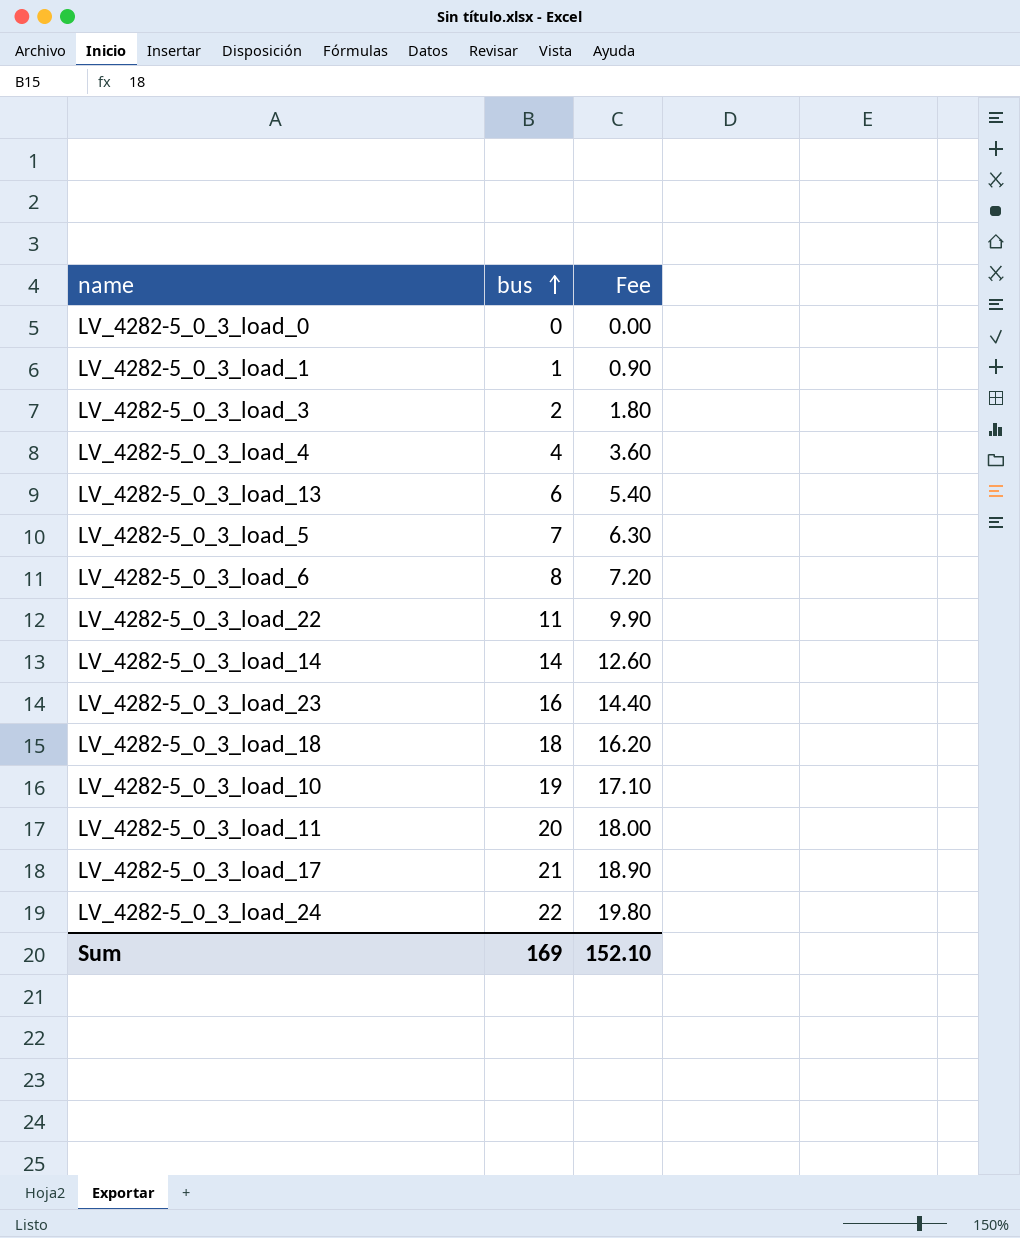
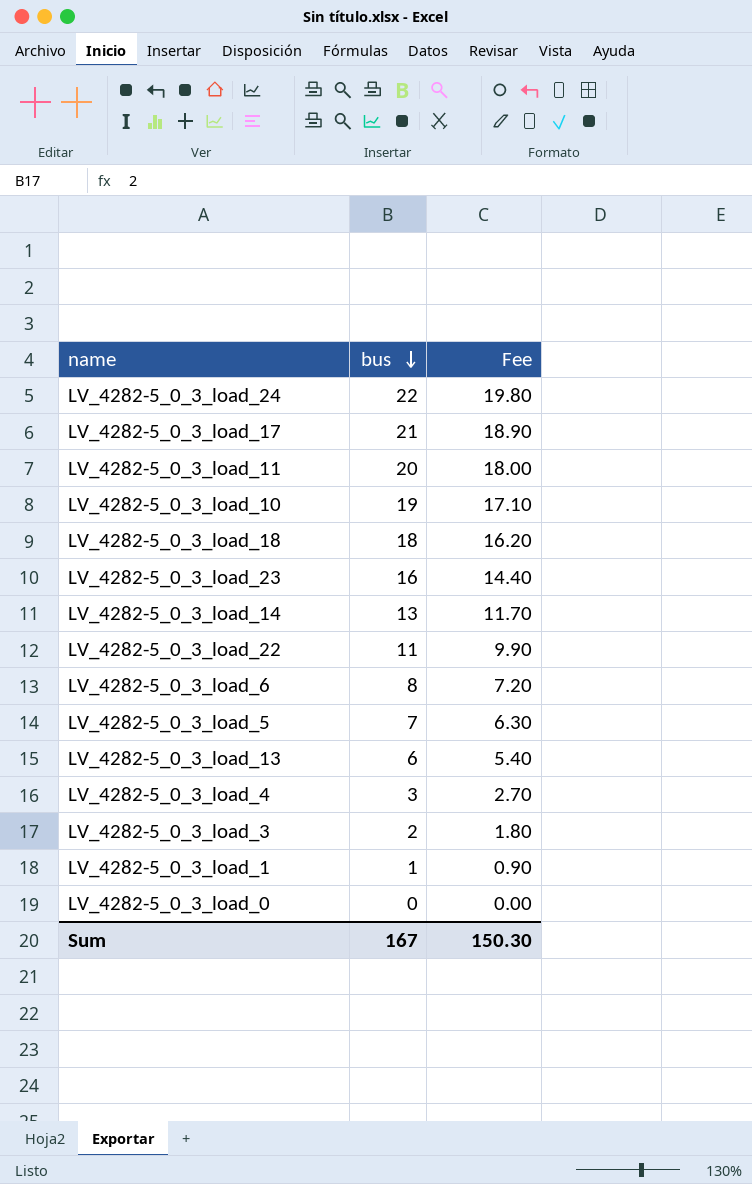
row order: bus ascending -> bus descending
LV_4282-5_0_3_load_14 | bus: 14 -> 13
LV_4282-5_0_3_load_14 | Fee: 12.60 -> 11.70
LV_4282-5_0_3_load_4 | bus: 4 -> 3
LV_4282-5_0_3_load_4 | Fee: 3.60 -> 2.70
Sum | bus: 169 -> 167
Sum | Fee: 152.10 -> 150.30

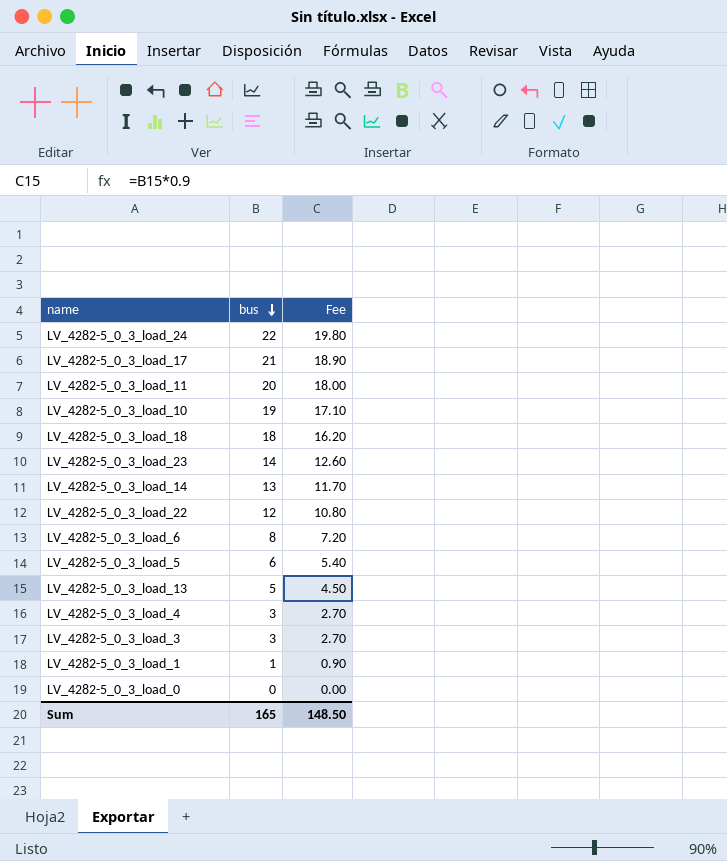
LV_4282-5_0_3_load_23 | bus: 16 -> 14
LV_4282-5_0_3_load_23 | Fee: 14.40 -> 12.60
LV_4282-5_0_3_load_22 | bus: 11 -> 12
LV_4282-5_0_3_load_22 | Fee: 9.90 -> 10.80
LV_4282-5_0_3_load_5 | bus: 7 -> 6
LV_4282-5_0_3_load_5 | Fee: 6.30 -> 5.40
LV_4282-5_0_3_load_13 | bus: 6 -> 5
LV_4282-5_0_3_load_13 | Fee: 5.40 -> 4.50
LV_4282-5_0_3_load_3 | bus: 2 -> 3
LV_4282-5_0_3_load_3 | Fee: 1.80 -> 2.70
Sum | bus: 167 -> 165
Sum | Fee: 150.30 -> 148.50

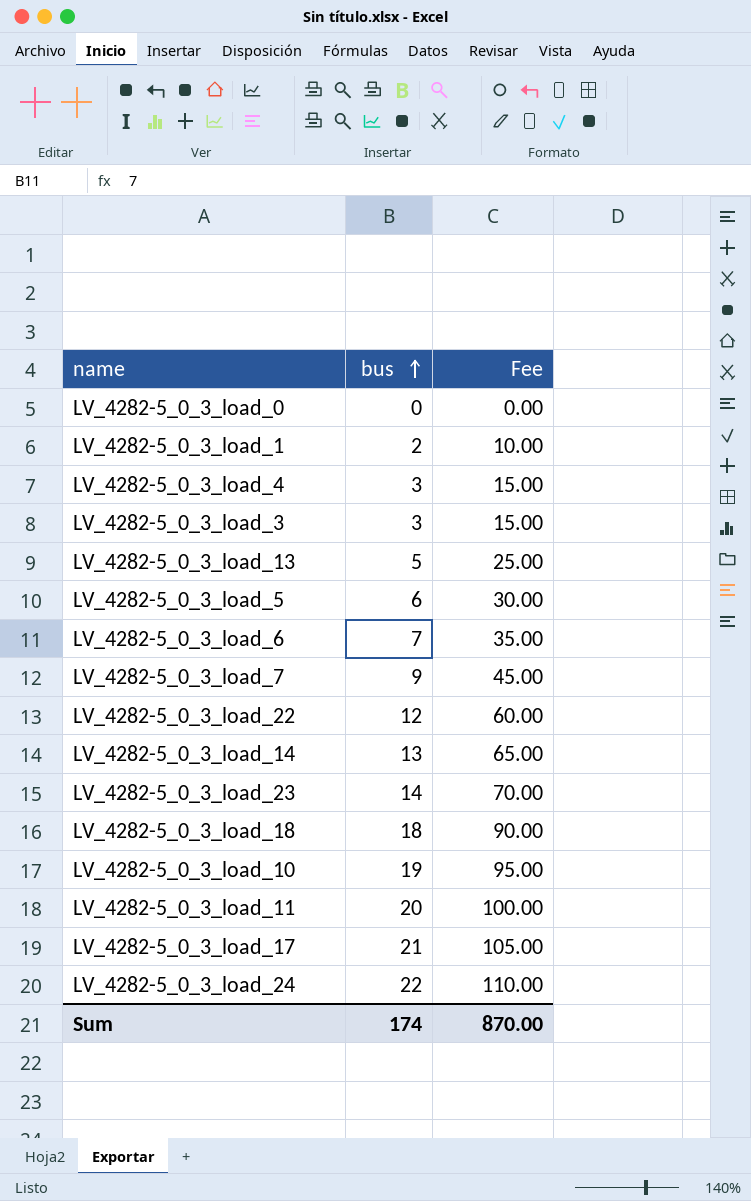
row order: bus descending -> bus ascending
column Fee | formula: [bus] * 0.9 -> [bus] * 5
LV_4282-5_0_3_load_1 | bus: 1 -> 2
LV_4282-5_0_3_load_6 | bus: 8 -> 7
row LV_4282-5_0_3_load_7: none -> 9 | 45.00
Sum | bus: 165 -> 174
Sum | Fee: 148.50 -> 870.00

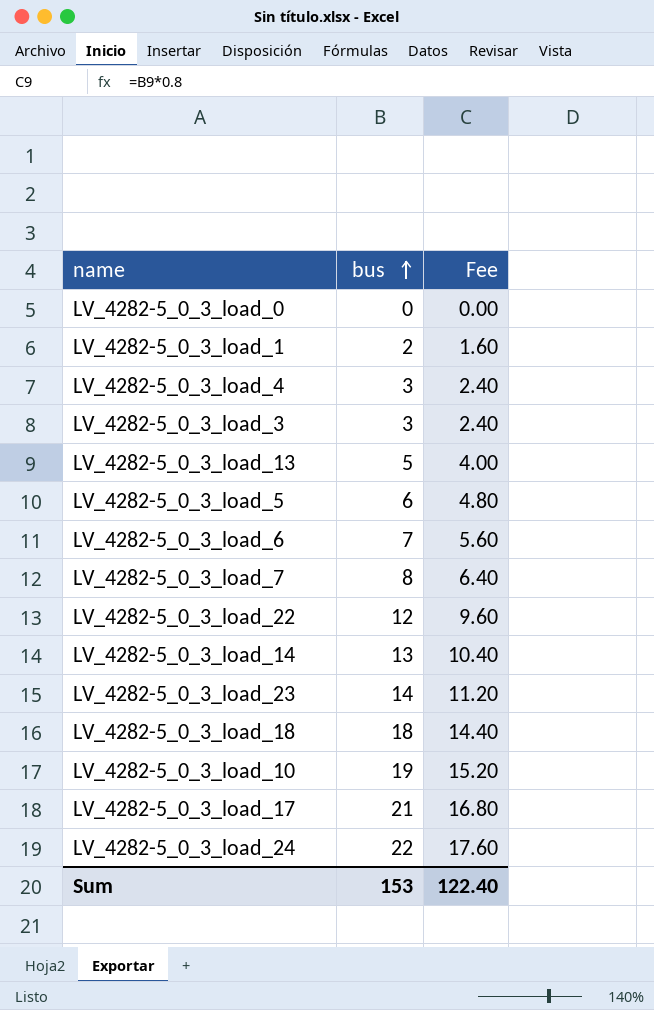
column Fee | formula: [bus] * 5 -> [bus] * 0.8
row LV_4282-5_0_3_load_11: 20 | 100.00 -> none
LV_4282-5_0_3_load_7 | bus: 9 -> 8
Sum | bus: 174 -> 153
Sum | Fee: 870.00 -> 122.40

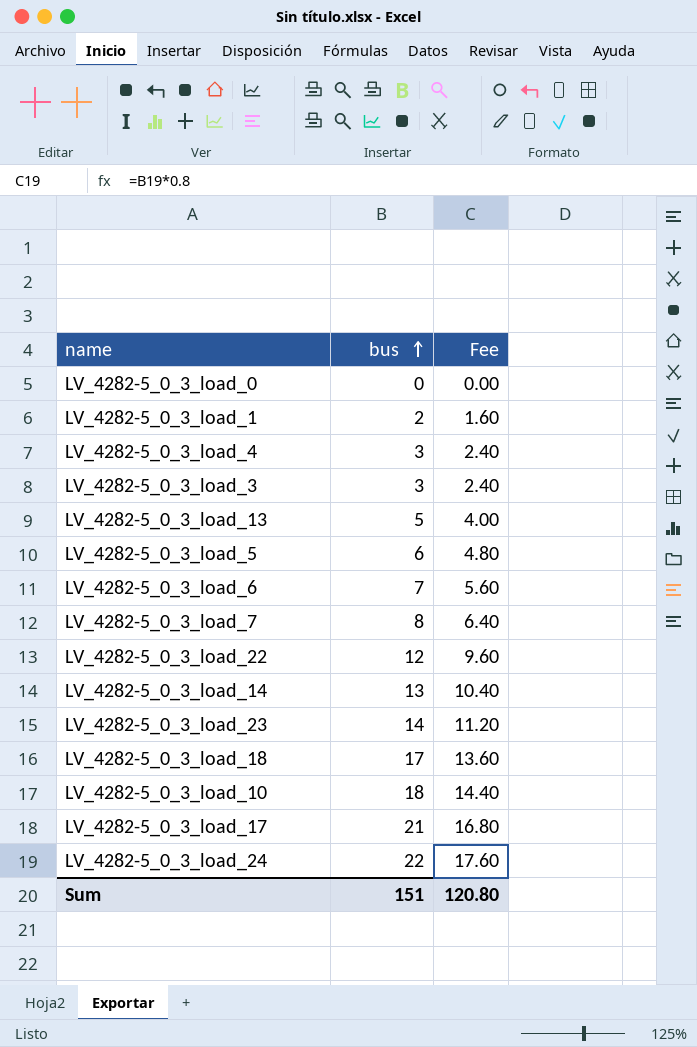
LV_4282-5_0_3_load_18 | bus: 18 -> 17
LV_4282-5_0_3_load_18 | Fee: 14.40 -> 13.60
LV_4282-5_0_3_load_10 | bus: 19 -> 18
LV_4282-5_0_3_load_10 | Fee: 15.20 -> 14.40
Sum | bus: 153 -> 151
Sum | Fee: 122.40 -> 120.80

